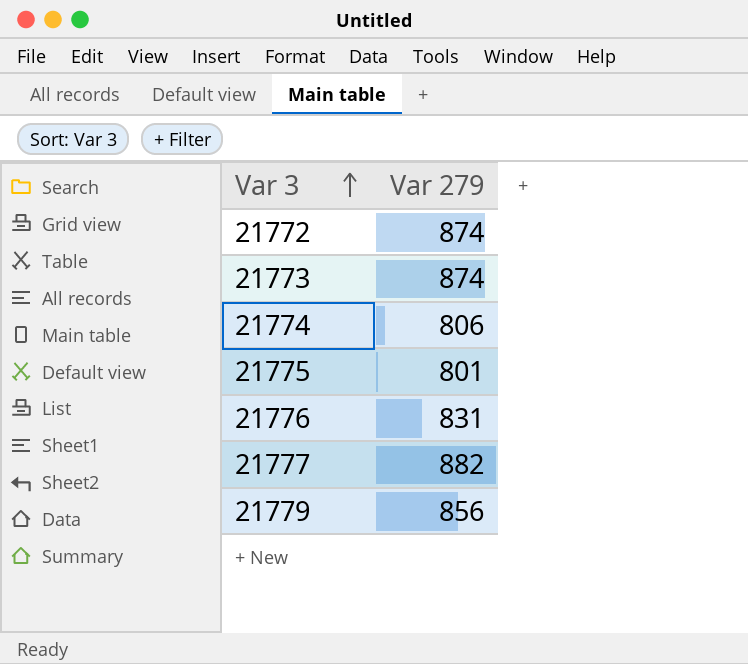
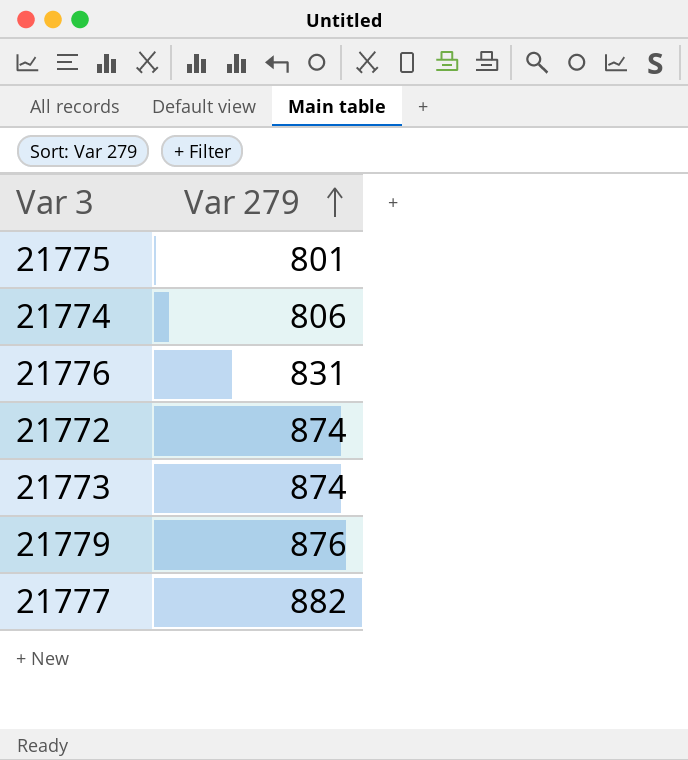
row order: Var 3 ascending -> Var 279 ascending
21779 | Var 279: 856 -> 876

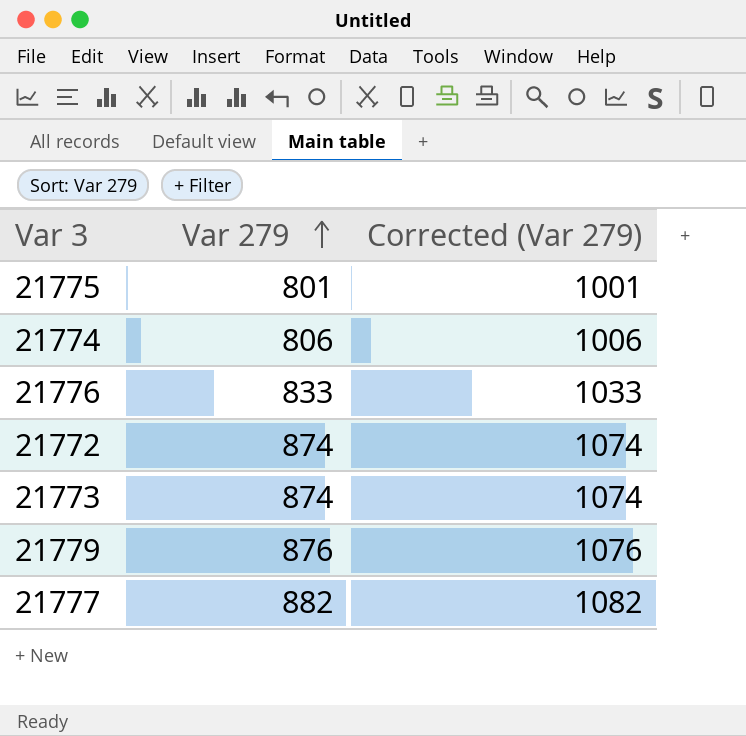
column Corrected (Var 279) | formula: none -> [Var 279] + 200
21776 | Var 279: 831 -> 833

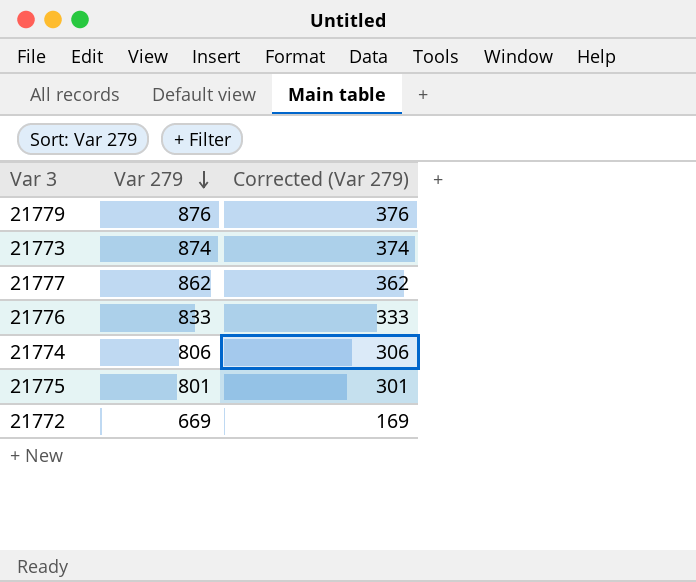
row order: Var 279 ascending -> Var 279 descending
column Corrected (Var 279) | formula: [Var 279] + 200 -> [Var 279] - 500
21777 | Var 279: 882 -> 862
21772 | Var 279: 874 -> 669

